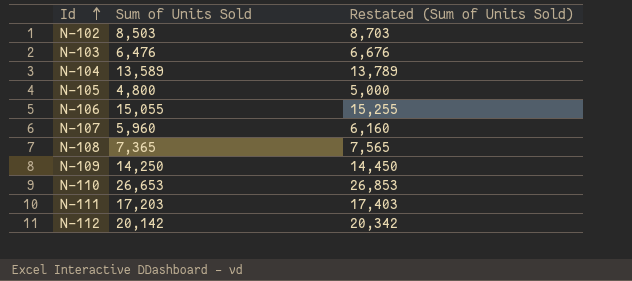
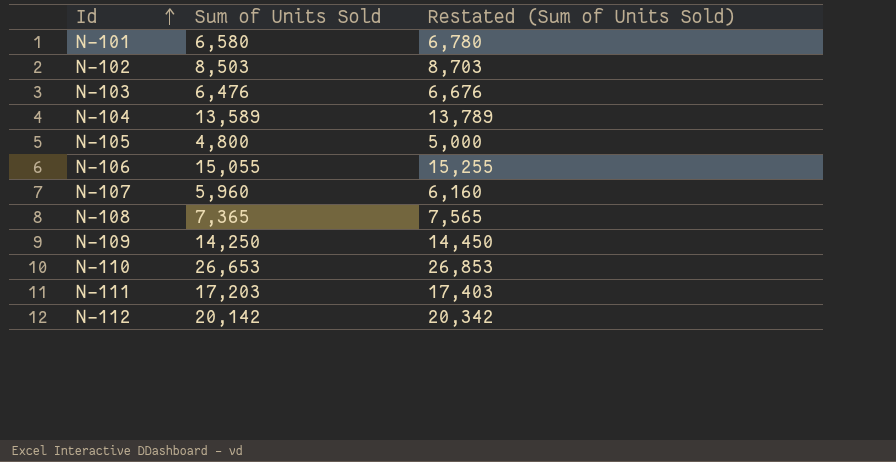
row N-101: none -> 6,580 | 6,780

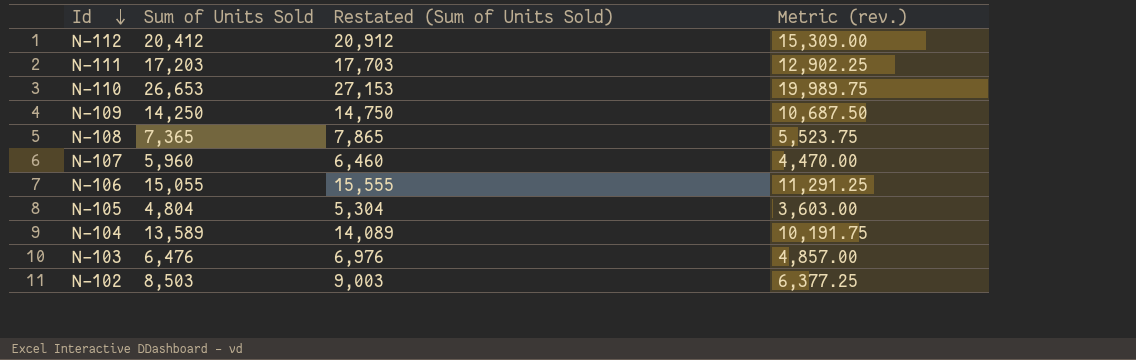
row order: Id ascending -> Id descending
column Restated (Sum of Units Sold) | formula: [Sum of Units Sold] + 200 -> [Sum of Units Sold] + 500
column Metric (rev.) | formula: none -> [Sum of Units Sold] * 0.75
row N-101: 6,580 | 6,780 -> none
N-112 | Sum of Units Sold: 20,142 -> 20,412
N-105 | Sum of Units Sold: 4,800 -> 4,804

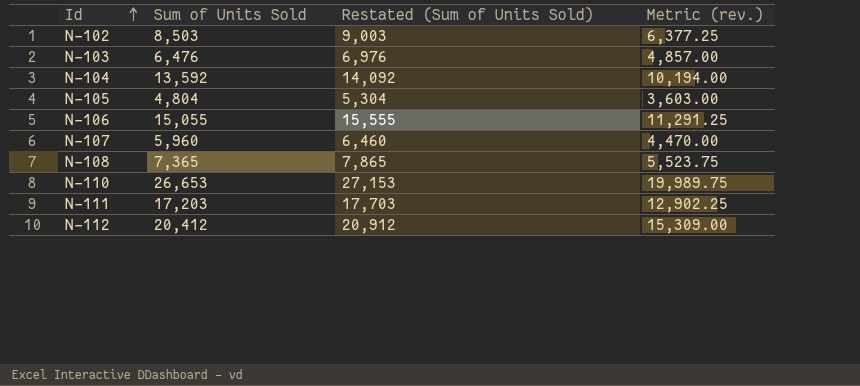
row order: Id descending -> Id ascending
row N-109: 14,250 | 14,750 | 10,687.50 -> none
N-104 | Sum of Units Sold: 13,589 -> 13,592
N-104 | Restated (Sum of Units Sold): 14,089 -> 14,092
N-104 | Metric (rev.): 10,191.75 -> 10,194.00

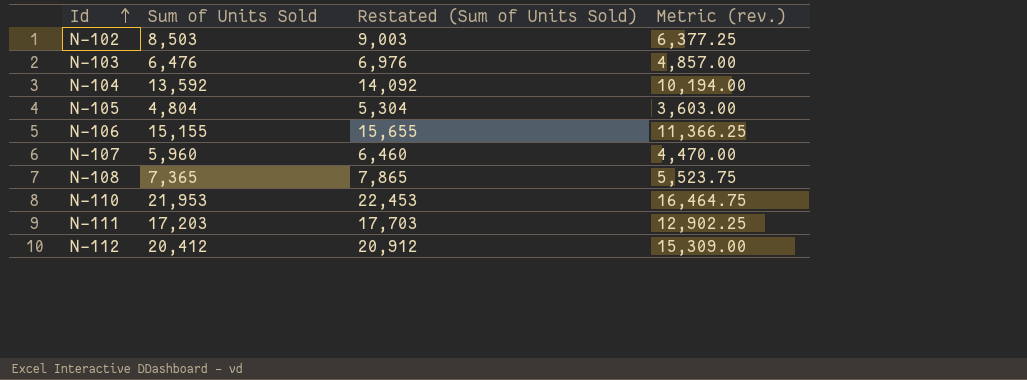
N-106 | Sum of Units Sold: 15,055 -> 15,155
N-106 | Restated (Sum of Units Sold): 15,555 -> 15,655
N-106 | Metric (rev.): 11,291.25 -> 11,366.25
N-110 | Sum of Units Sold: 26,653 -> 21,953
N-110 | Restated (Sum of Units Sold): 27,153 -> 22,453
N-110 | Metric (rev.): 19,989.75 -> 16,464.75

